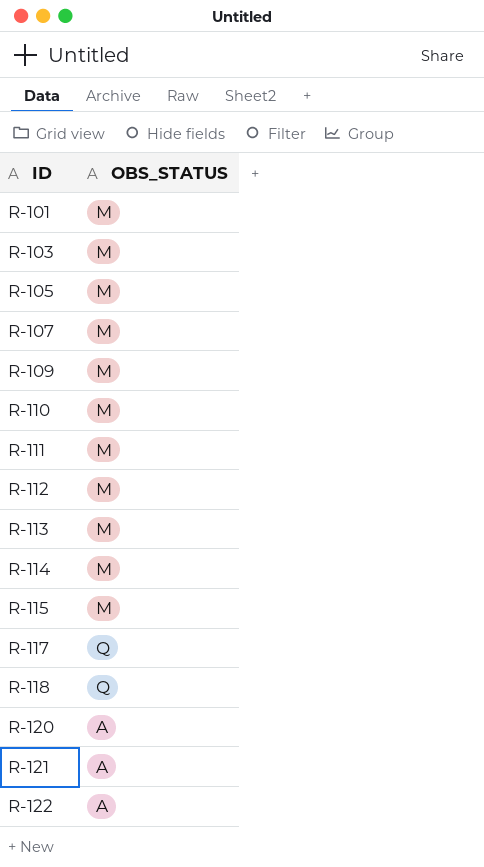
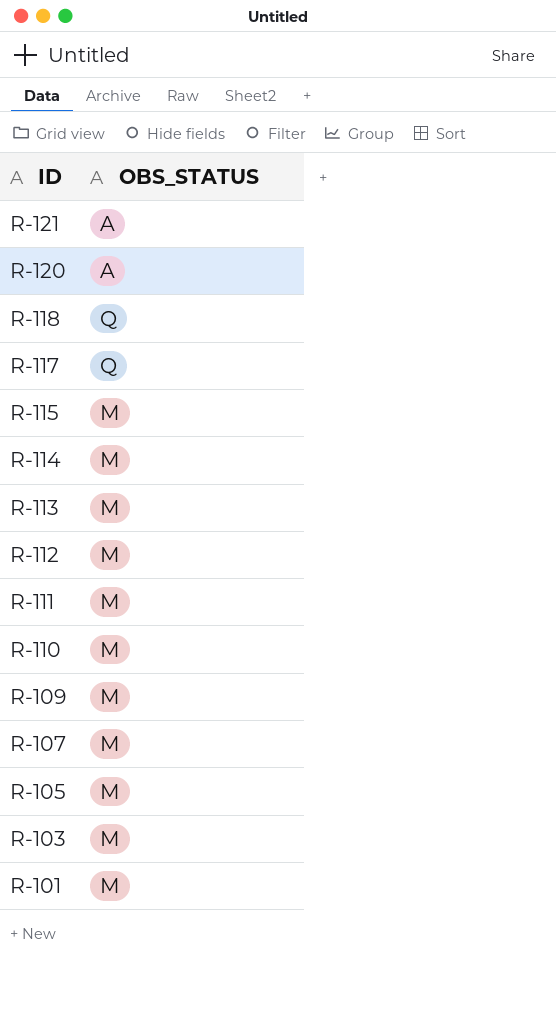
row order: ID ascending -> ID descending
row R-122: A -> none

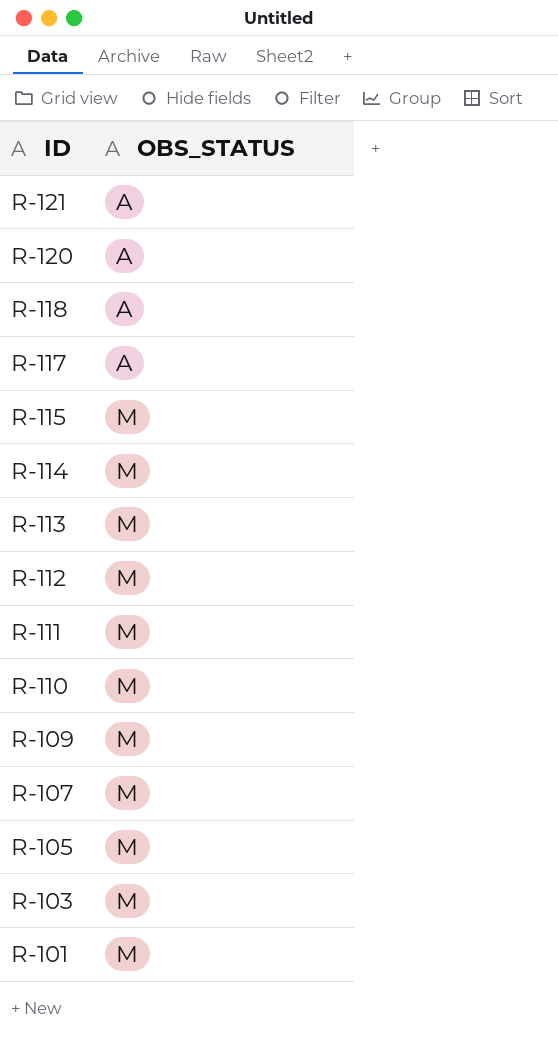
R-118 | OBS_STATUS: Q -> A
R-117 | OBS_STATUS: Q -> A

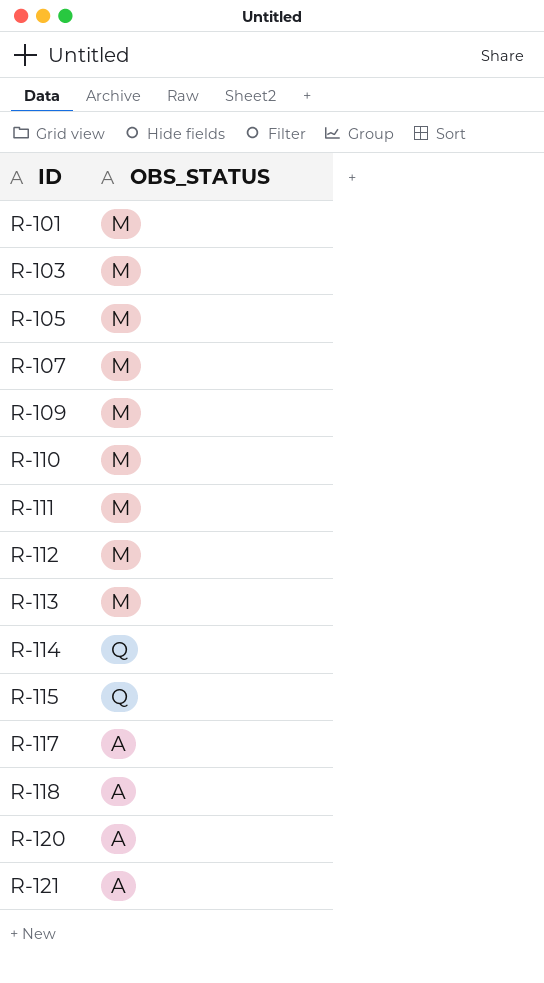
row order: ID descending -> ID ascending
R-114 | OBS_STATUS: M -> Q
R-115 | OBS_STATUS: M -> Q

